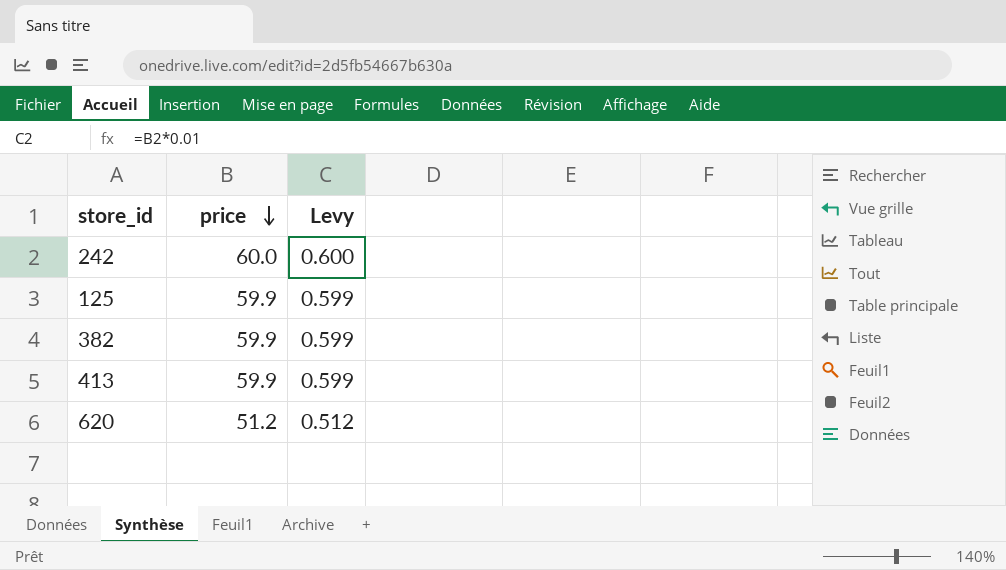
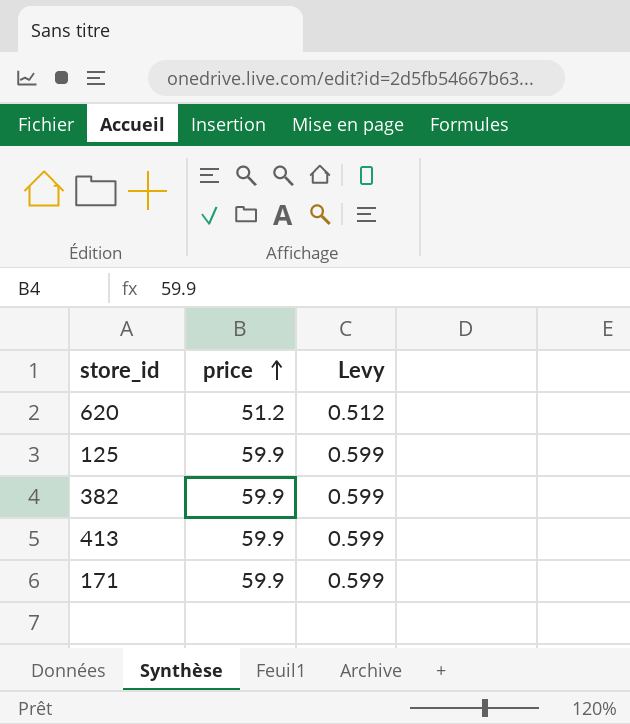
row order: price descending -> price ascending
row 242: 60.0 | 0.600 -> none
row 171: none -> 59.9 | 0.599

